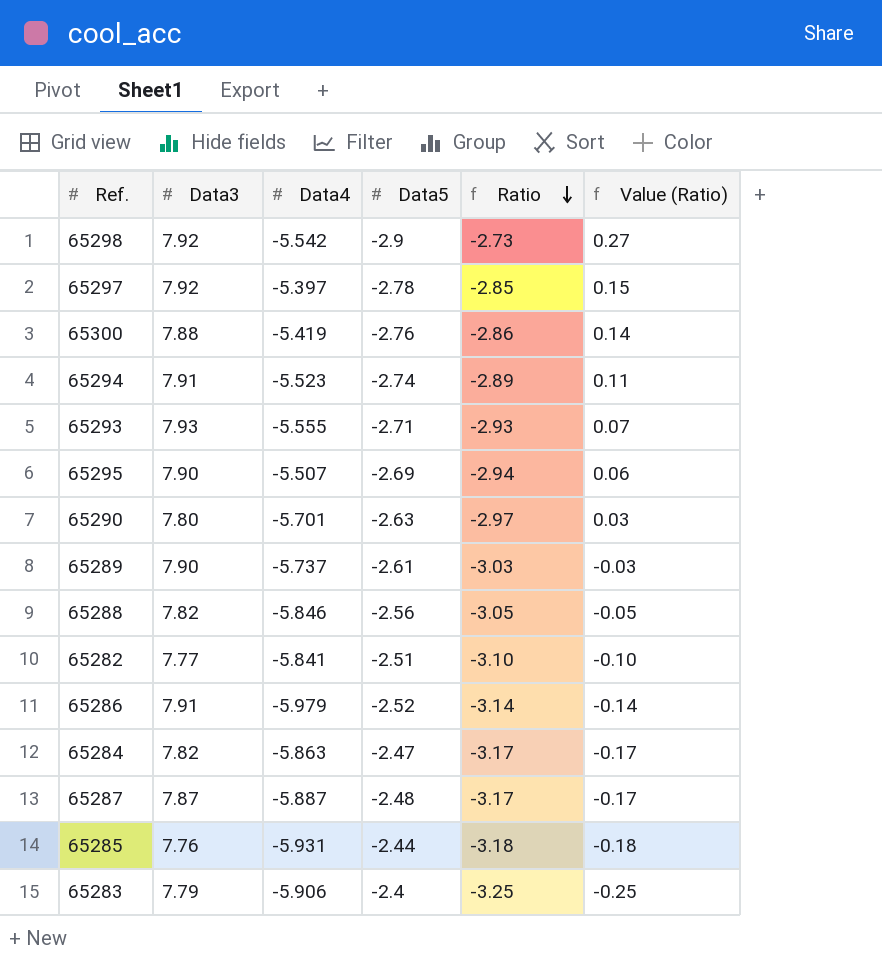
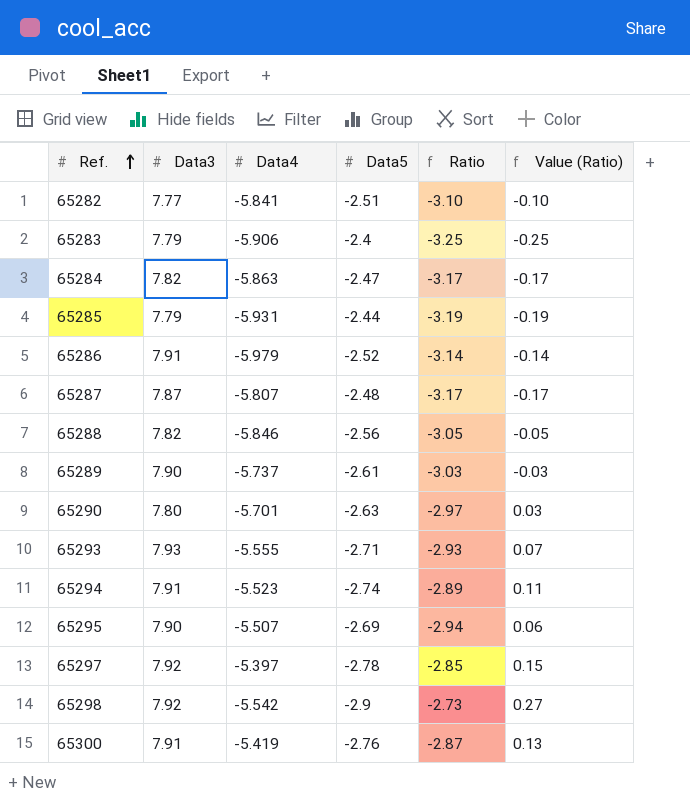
row order: Ratio descending -> Ref. ascending
65285 | Data3: 7.76 -> 7.79
65285 | Ratio: -3.18 -> -3.19
65285 | Value (Ratio): -0.18 -> -0.19
65287 | Data4: -5.887 -> -5.807
65300 | Data3: 7.88 -> 7.91
65300 | Ratio: -2.86 -> -2.87
65300 | Value (Ratio): 0.14 -> 0.13

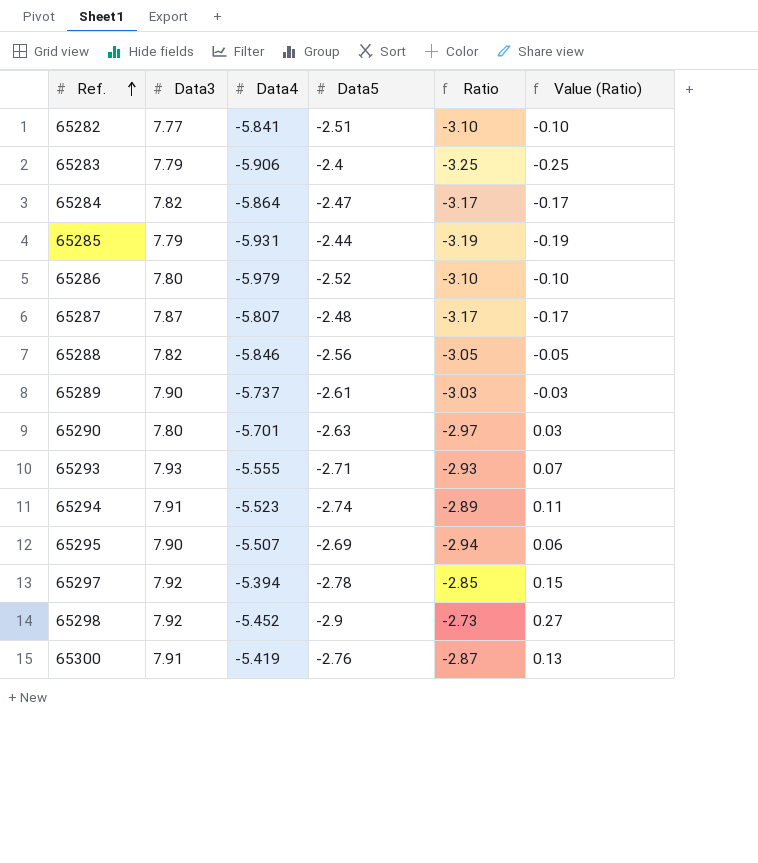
65284 | Data4: -5.863 -> -5.864
65286 | Data3: 7.91 -> 7.80
65286 | Ratio: -3.14 -> -3.10
65286 | Value (Ratio): -0.14 -> -0.10
65297 | Data4: -5.397 -> -5.394
65298 | Data4: -5.542 -> -5.452

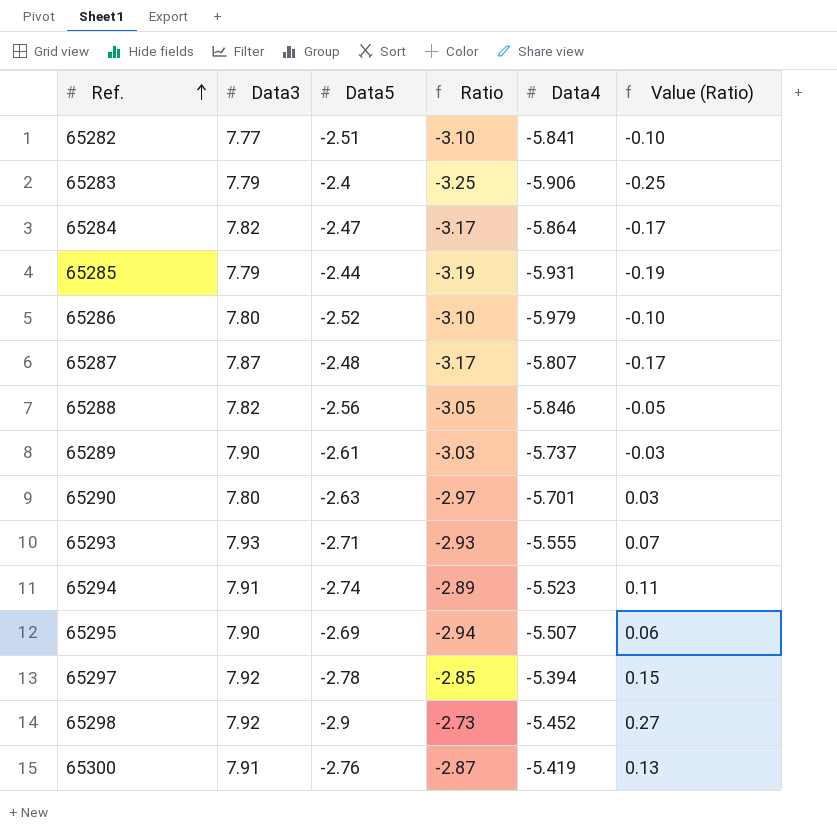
column Data4 | position: 3 -> 5

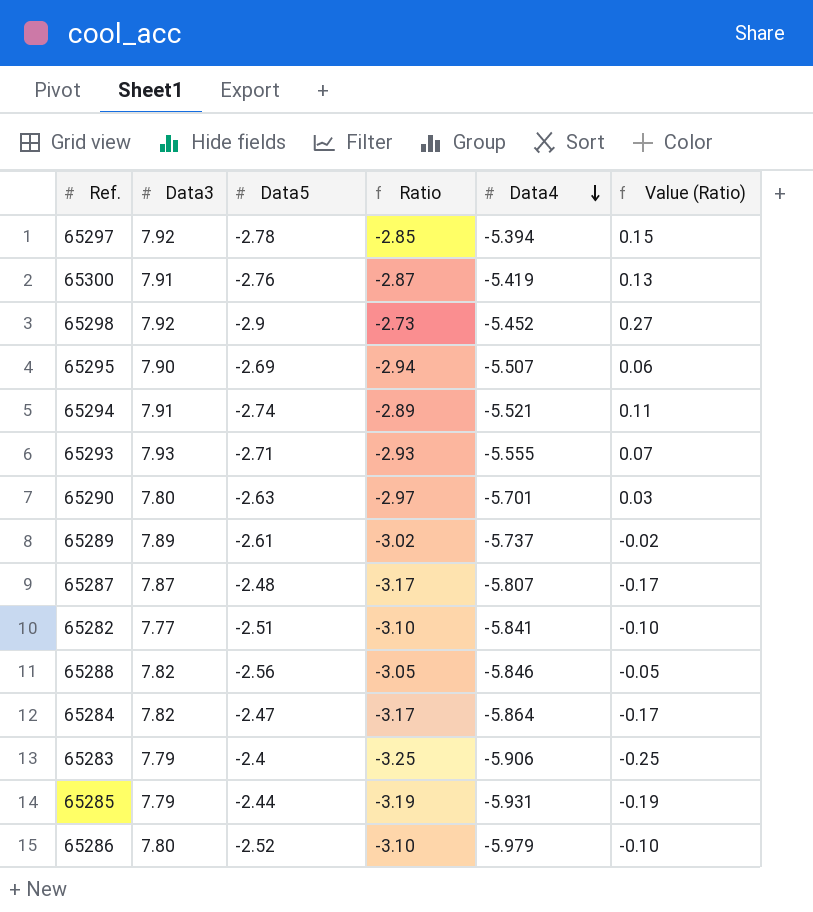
row order: Ref. ascending -> Data4 descending
65294 | Data4: -5.523 -> -5.521
65289 | Data3: 7.90 -> 7.89
65289 | Ratio: -3.03 -> -3.02
65289 | Value (Ratio): -0.03 -> -0.02

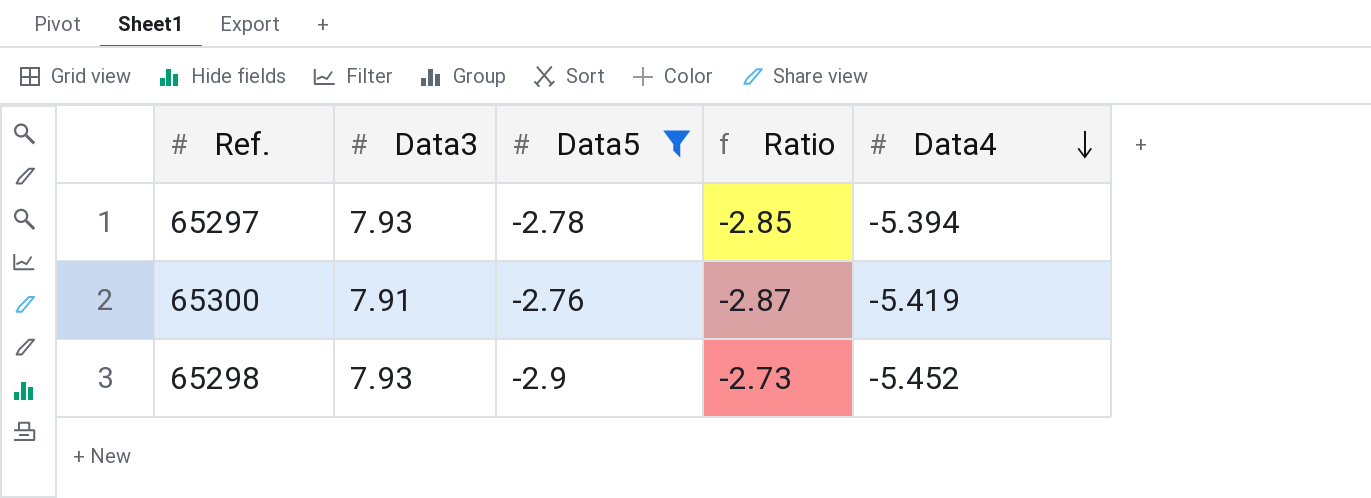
filter: none -> Data5 <= -2.76
column Value (Ratio) | formula: [Ratio] + 3 -> none
65297 | Data3: 7.92 -> 7.93
65298 | Data3: 7.92 -> 7.93

